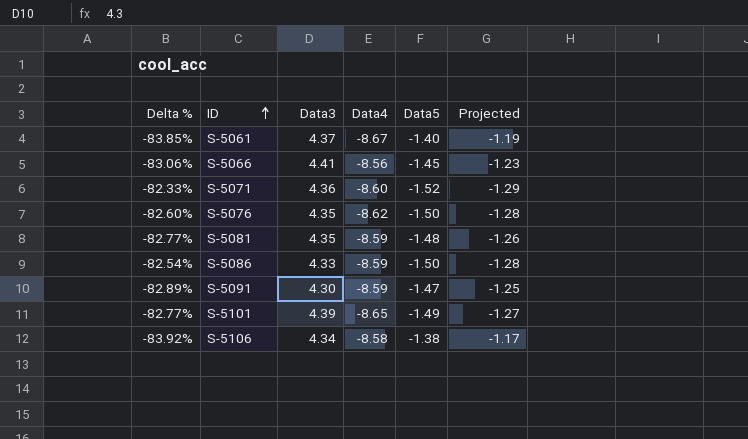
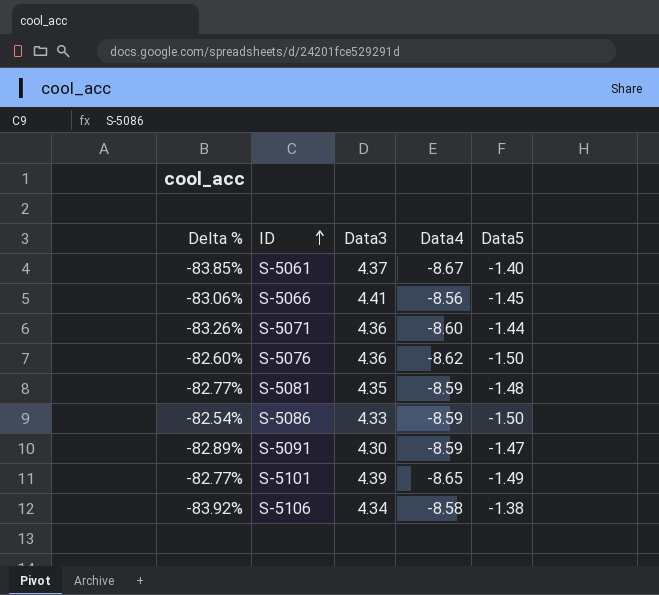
column Projected | formula: [Data5] * 0.85 -> none
S-5071 | Delta %: -82.33% -> -83.26%
S-5071 | Data5: -1.52 -> -1.44
S-5076 | Data3: 4.35 -> 4.36

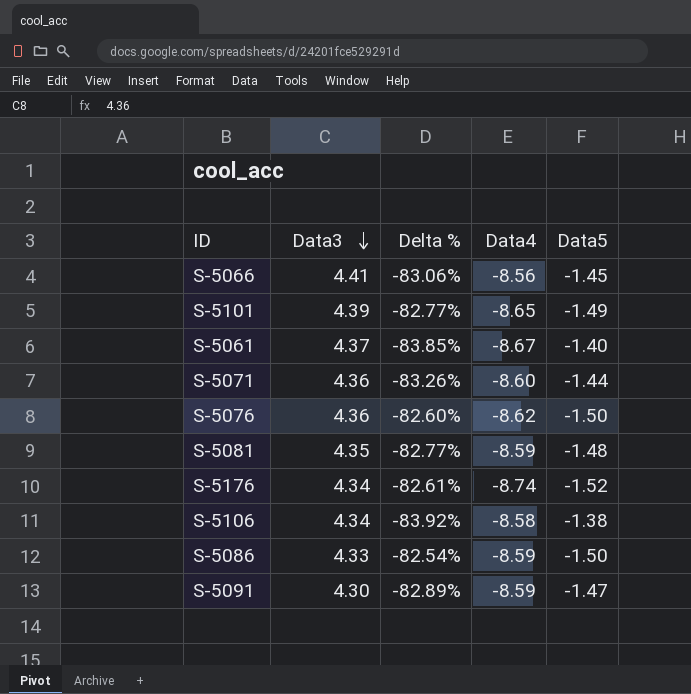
row order: ID ascending -> Data3 descending
column Delta % | position: 1 -> 3
row S-5176: none -> 4.34 | -82.61% | -8.74 | -1.52

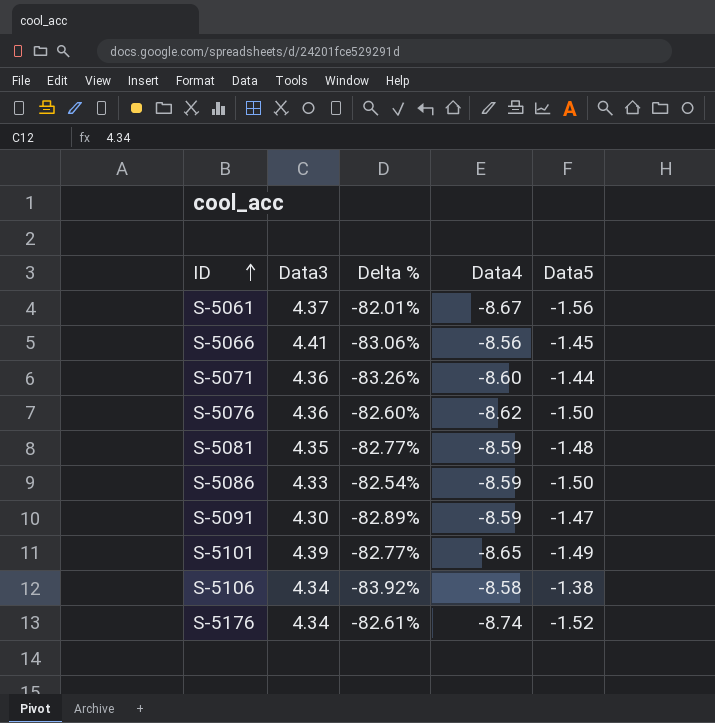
row order: Data3 descending -> ID ascending
S-5061 | Delta %: -83.85% -> -82.01%
S-5061 | Data5: -1.40 -> -1.56

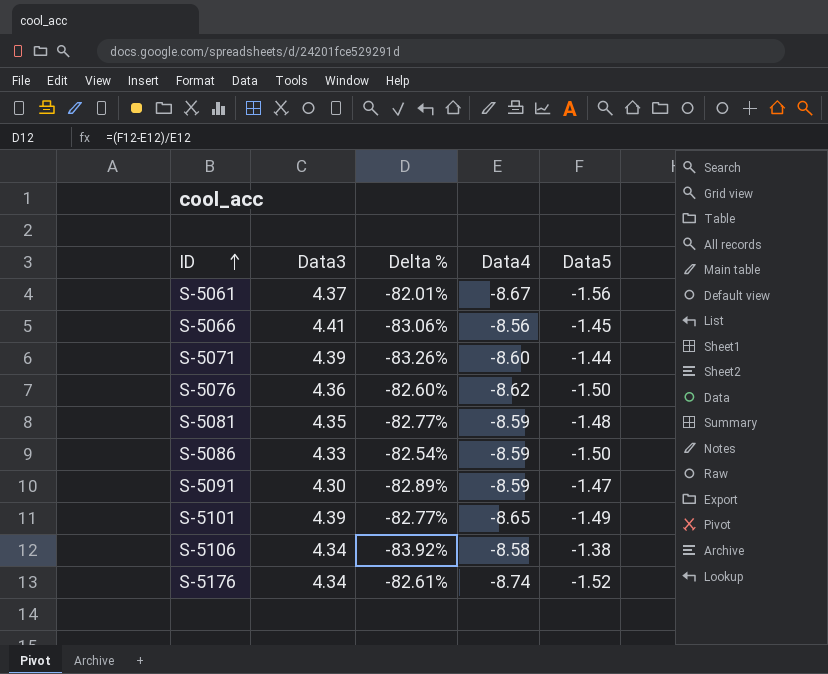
S-5071 | Data3: 4.36 -> 4.39

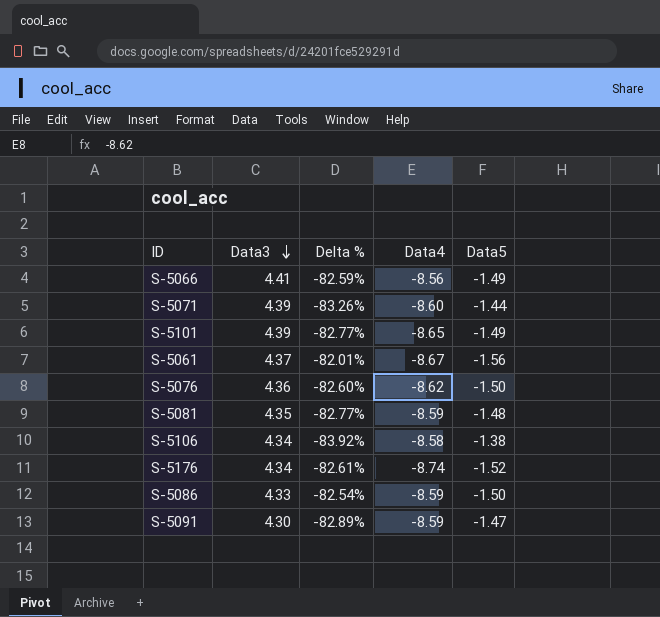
row order: ID ascending -> Data3 descending
S-5066 | Delta %: -83.06% -> -82.59%
S-5066 | Data5: -1.45 -> -1.49

